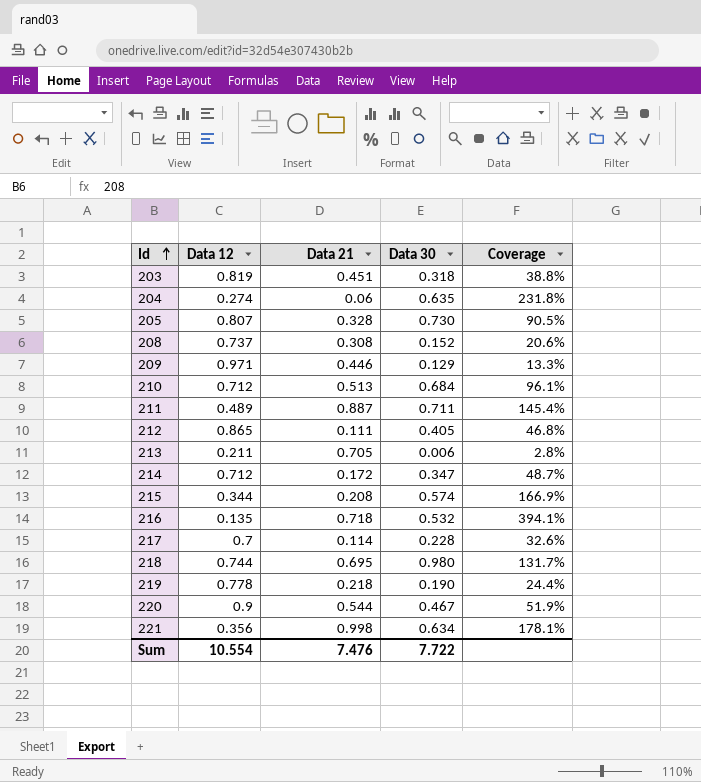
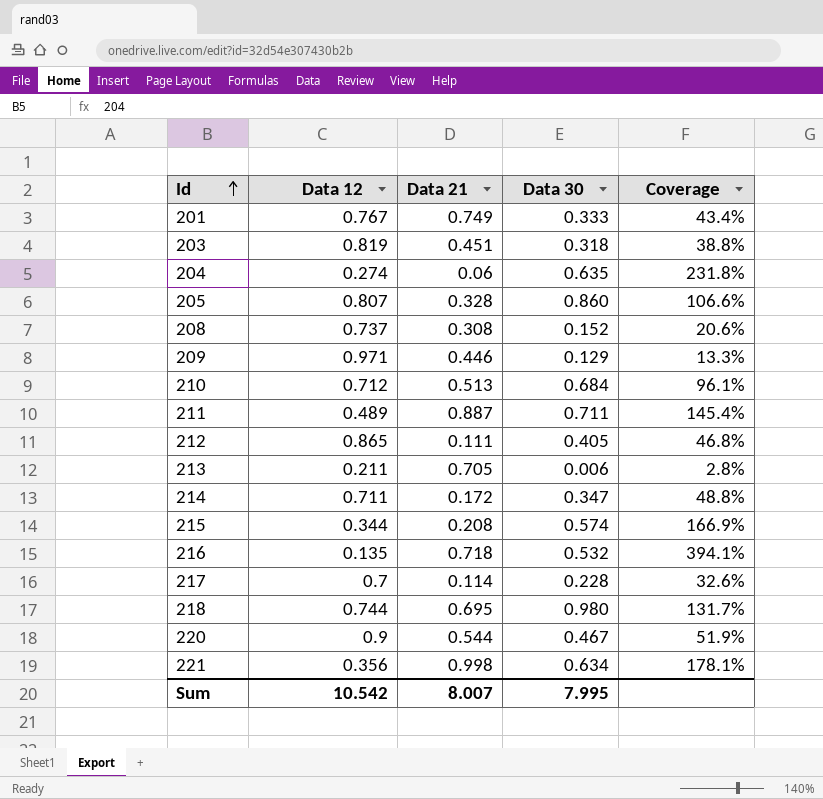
row 219: 0.778 | 0.218 | 0.190 | 24.4% -> none
row 201: none -> 0.767 | 0.749 | 0.333 | 43.4%
205 | Data 30: 0.730 -> 0.860
205 | Coverage: 90.5% -> 106.6%
214 | Data 12: 0.712 -> 0.711
214 | Coverage: 48.7% -> 48.8%
Sum | Data 12: 10.554 -> 10.542
Sum | Data 21: 7.476 -> 8.007
Sum | Data 30: 7.722 -> 7.995

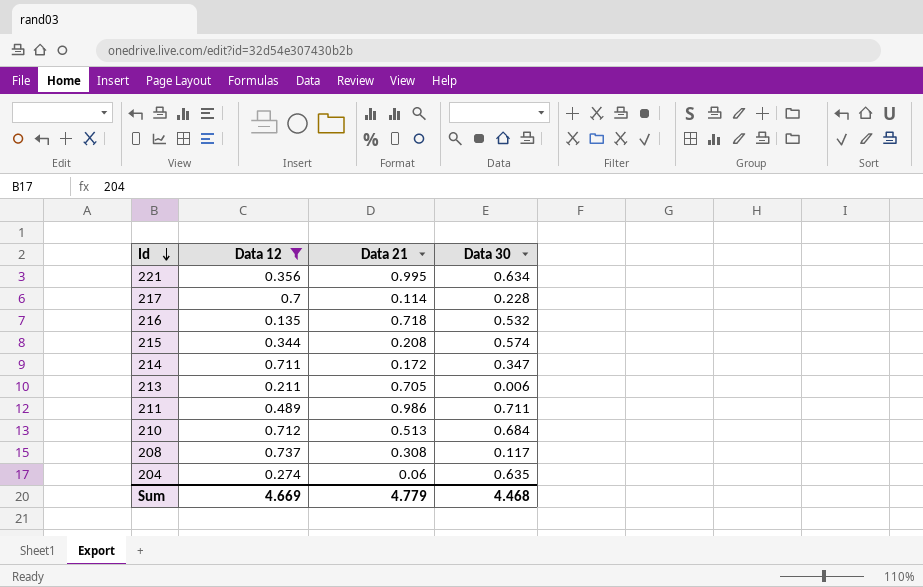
filter: none -> Data 12 <= 0.737
row order: Id ascending -> Id descending
column Coverage | formula: [Data 30] / [Data 12] -> none
221 | Data 21: 0.998 -> 0.995
211 | Data 21: 0.887 -> 0.986
208 | Data 30: 0.152 -> 0.117
Sum | Data 12: 10.542 -> 4.669
Sum | Data 21: 8.007 -> 4.779
Sum | Data 30: 7.995 -> 4.468

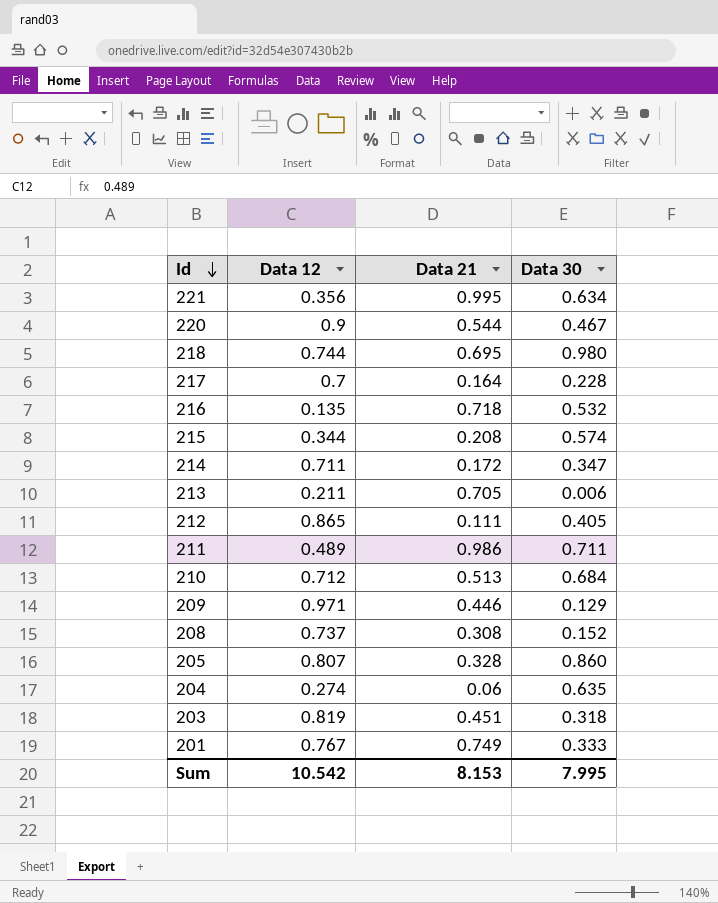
filter: Data 12 <= 0.737 -> none
217 | Data 21: 0.114 -> 0.164
208 | Data 30: 0.117 -> 0.152
Sum | Data 12: 4.669 -> 10.542
Sum | Data 21: 4.779 -> 8.153
Sum | Data 30: 4.468 -> 7.995

